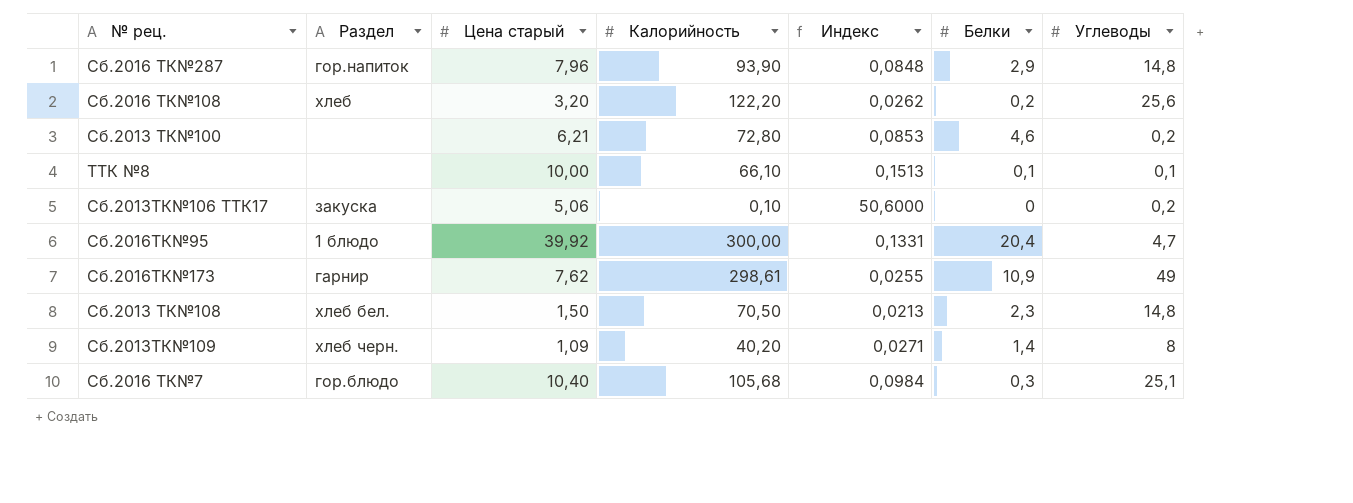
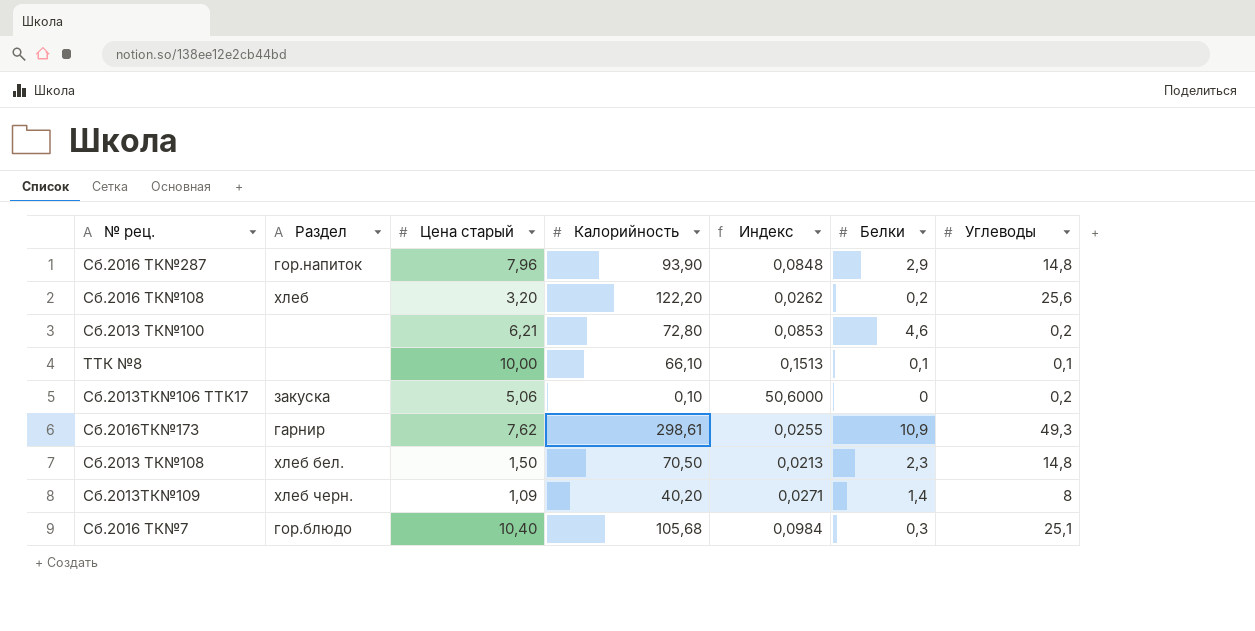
row Сб.2016ТК№95: 1 блюдо | 39,92 | 300,00 | 0,1331 | 20,4 | 4,7 -> none
Сб.2016ТК№173 | Углеводы: 49 -> 49,3

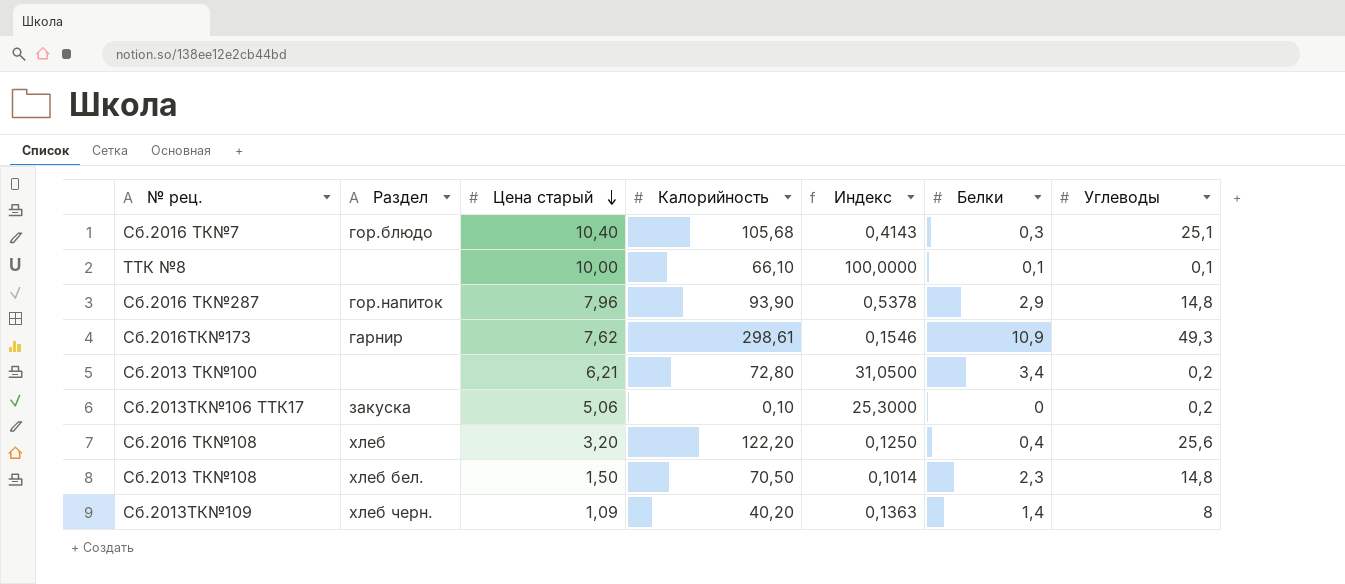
row order: none -> Цена старый descending
column Индекс | formula: [Цена старый] / [Калорийность] -> [Цена старый] / [Углеводы]
Сб.2013 ТК№100 | Белки: 4,6 -> 3,4
Сб.2016 ТК№108 | Белки: 0,2 -> 0,4

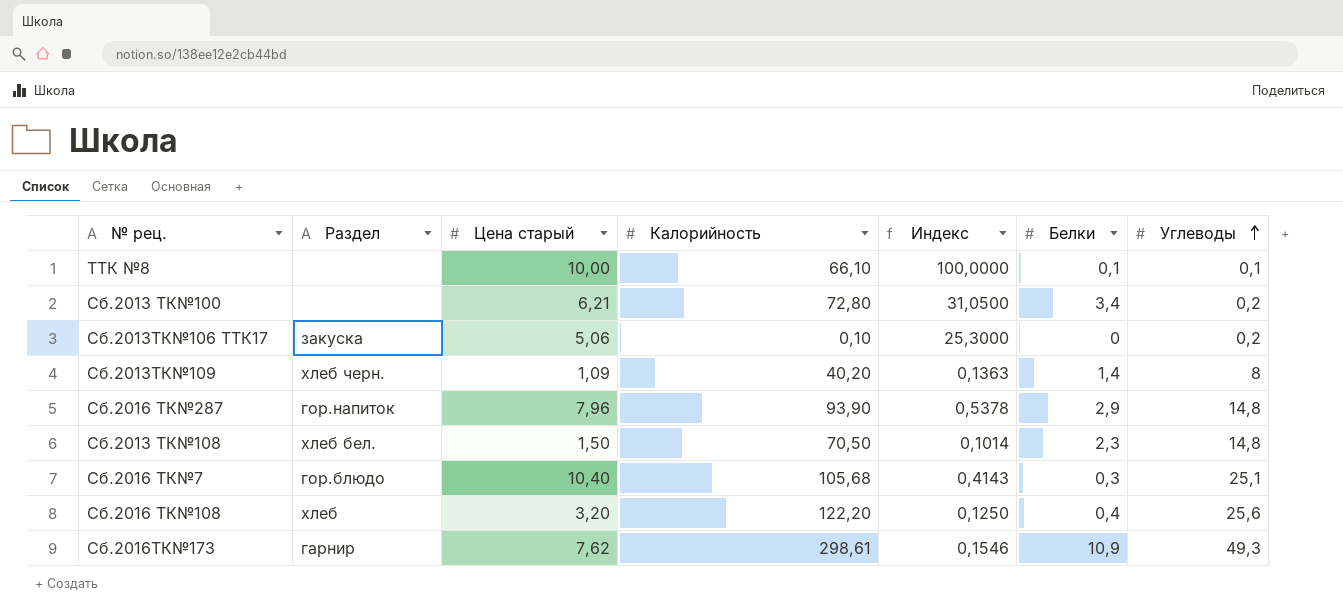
row order: Цена старый descending -> Углеводы ascending

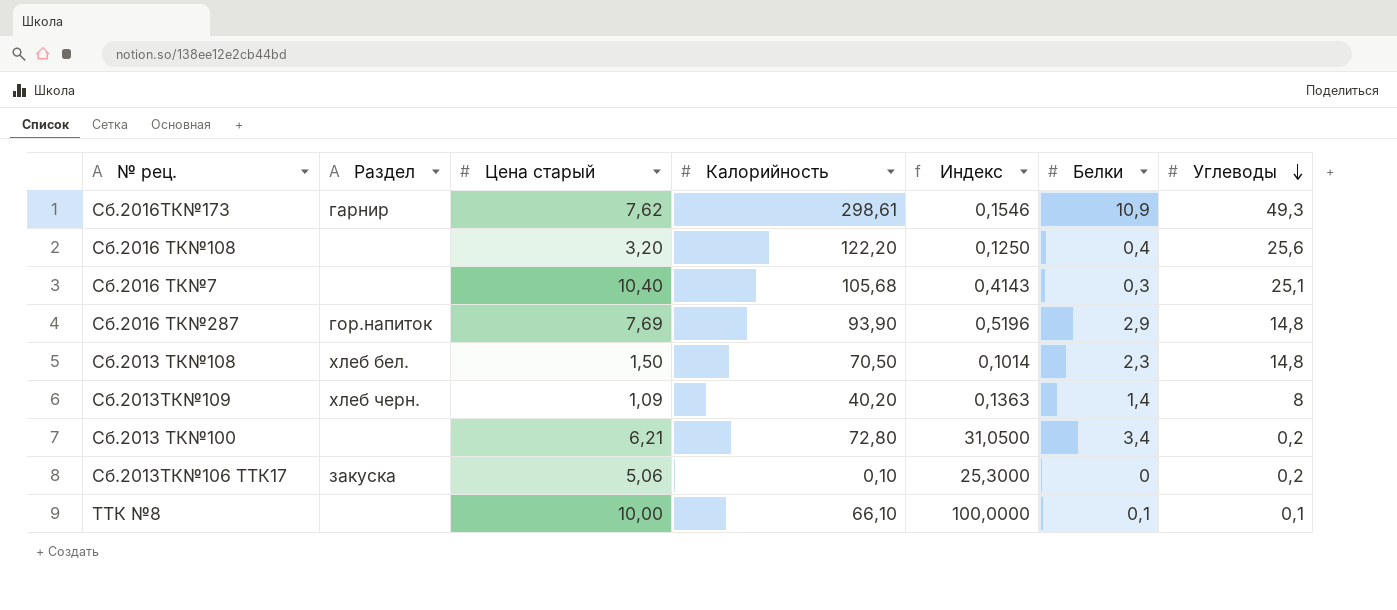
row order: Углеводы ascending -> Углеводы descending
Сб.2016 ТК№108 | Раздел: хлеб -> none
Сб.2016 ТК№7 | Раздел: гор.блюдо -> none
Сб.2016 ТК№287 | Цена старый: 7,96 -> 7,69
Сб.2016 ТК№287 | Индекс: 0,5378 -> 0,5196

